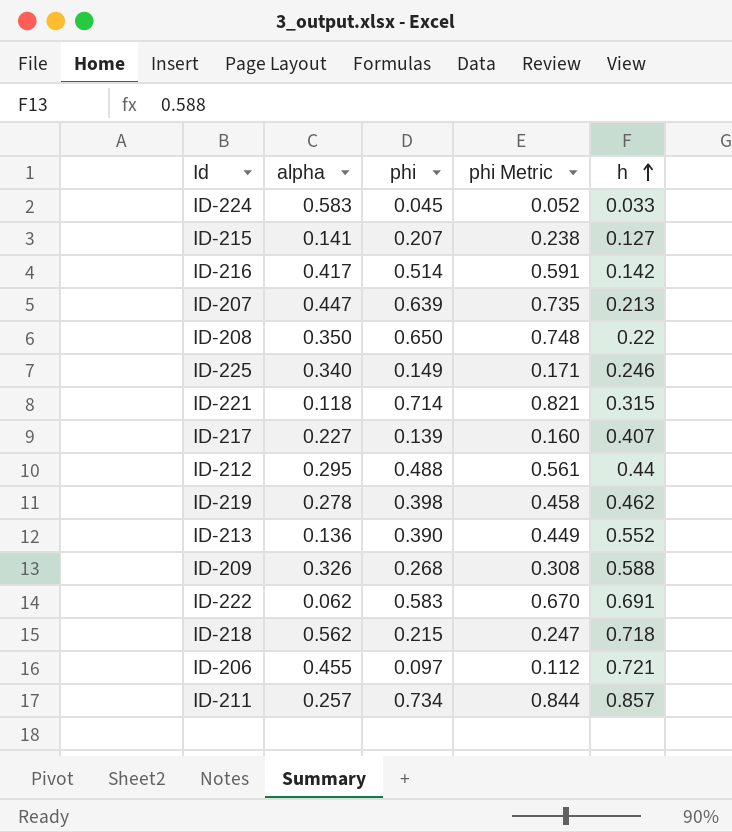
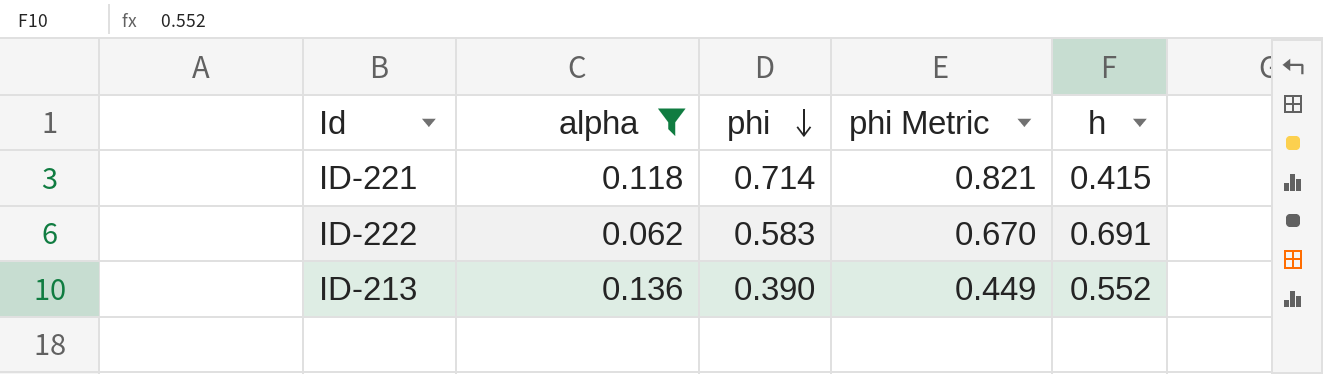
filter: none -> alpha <= 0.136
row order: h ascending -> phi descending
ID-221 | h: 0.315 -> 0.415

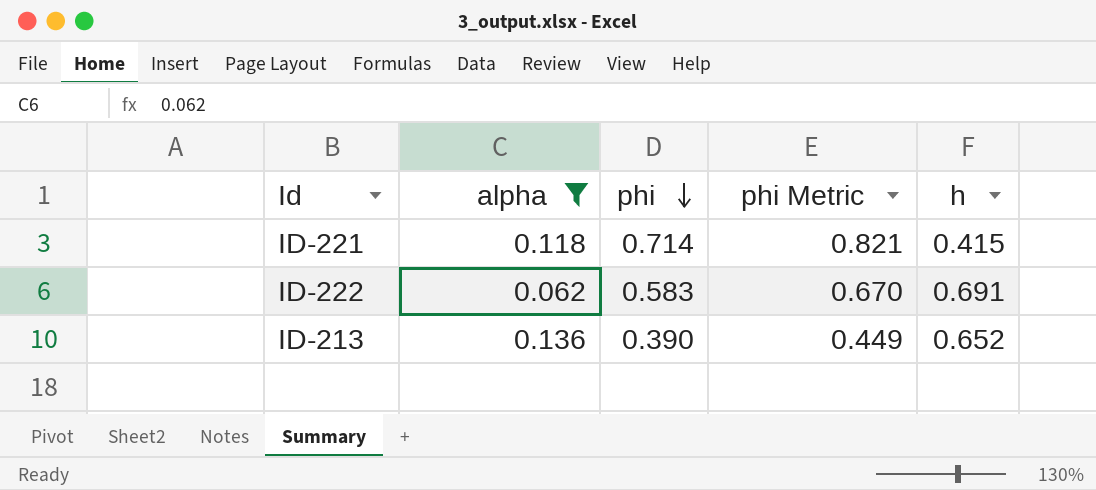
ID-213 | h: 0.552 -> 0.652

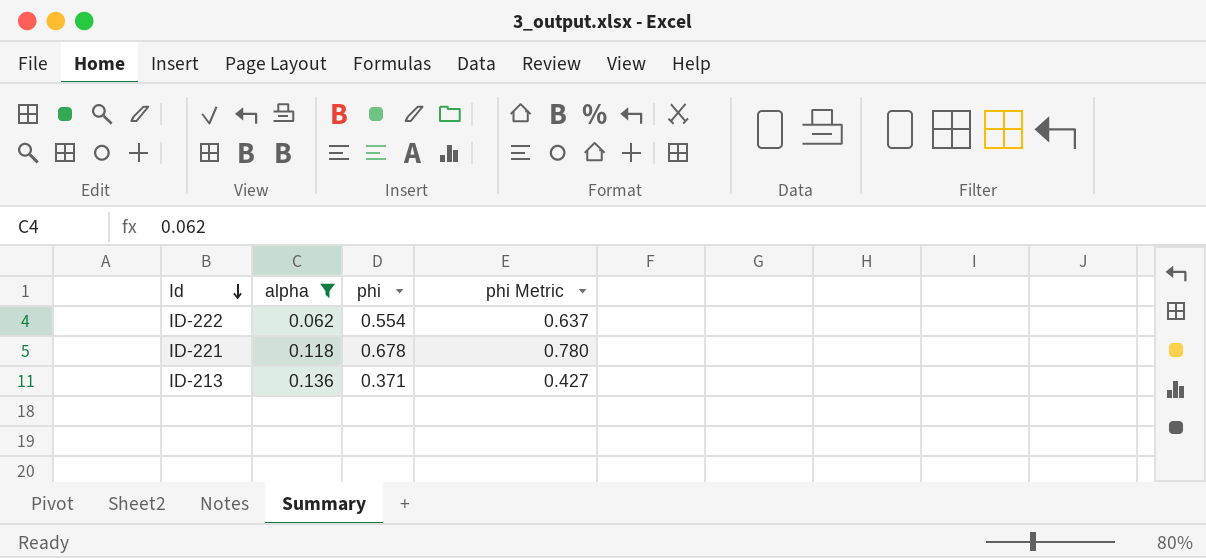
row order: phi descending -> Id descending
column h | position: 5 -> none
ID-222 | phi: 0.583 -> 0.554
ID-222 | phi Metric: 0.670 -> 0.637
ID-221 | phi: 0.714 -> 0.678
ID-221 | phi Metric: 0.821 -> 0.780
ID-213 | phi: 0.390 -> 0.371
ID-213 | phi Metric: 0.449 -> 0.427

